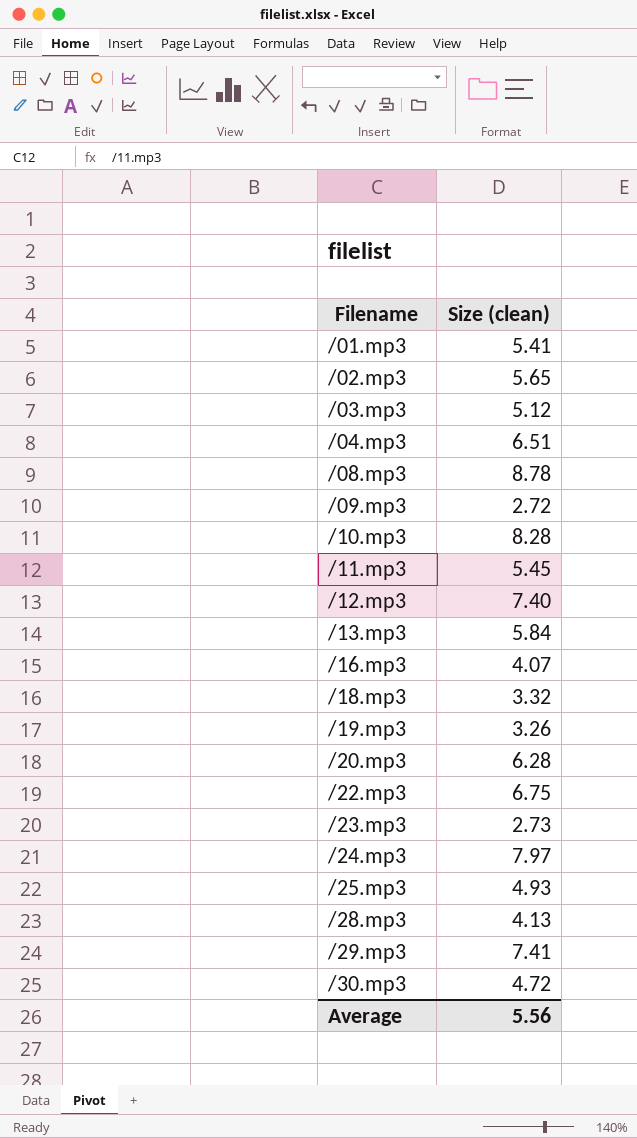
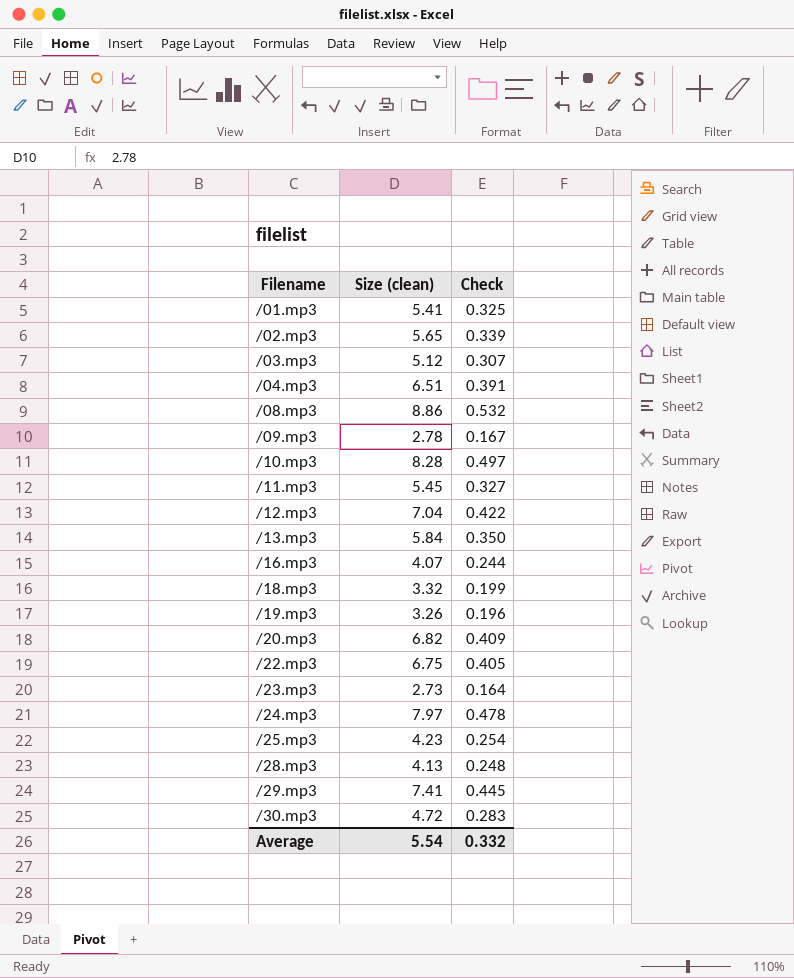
column Check | formula: none -> [Size (clean)] * 0.06
/08.mp3 | Size (clean): 8.78 -> 8.86
/09.mp3 | Size (clean): 2.72 -> 2.78
/12.mp3 | Size (clean): 7.40 -> 7.04
/20.mp3 | Size (clean): 6.28 -> 6.82
/25.mp3 | Size (clean): 4.93 -> 4.23
Average | Size (clean): 5.56 -> 5.54

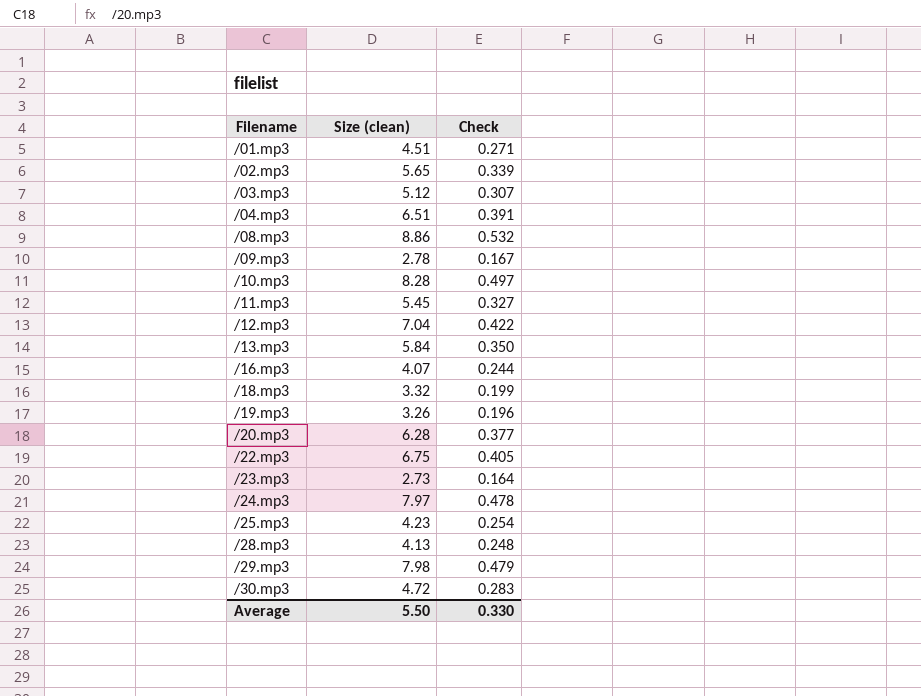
/01.mp3 | Size (clean): 5.41 -> 4.51
/01.mp3 | Check: 0.325 -> 0.271
/20.mp3 | Size (clean): 6.82 -> 6.28
/20.mp3 | Check: 0.409 -> 0.377
/29.mp3 | Size (clean): 7.41 -> 7.98
/29.mp3 | Check: 0.445 -> 0.479
Average | Size (clean): 5.54 -> 5.50
Average | Check: 0.332 -> 0.330

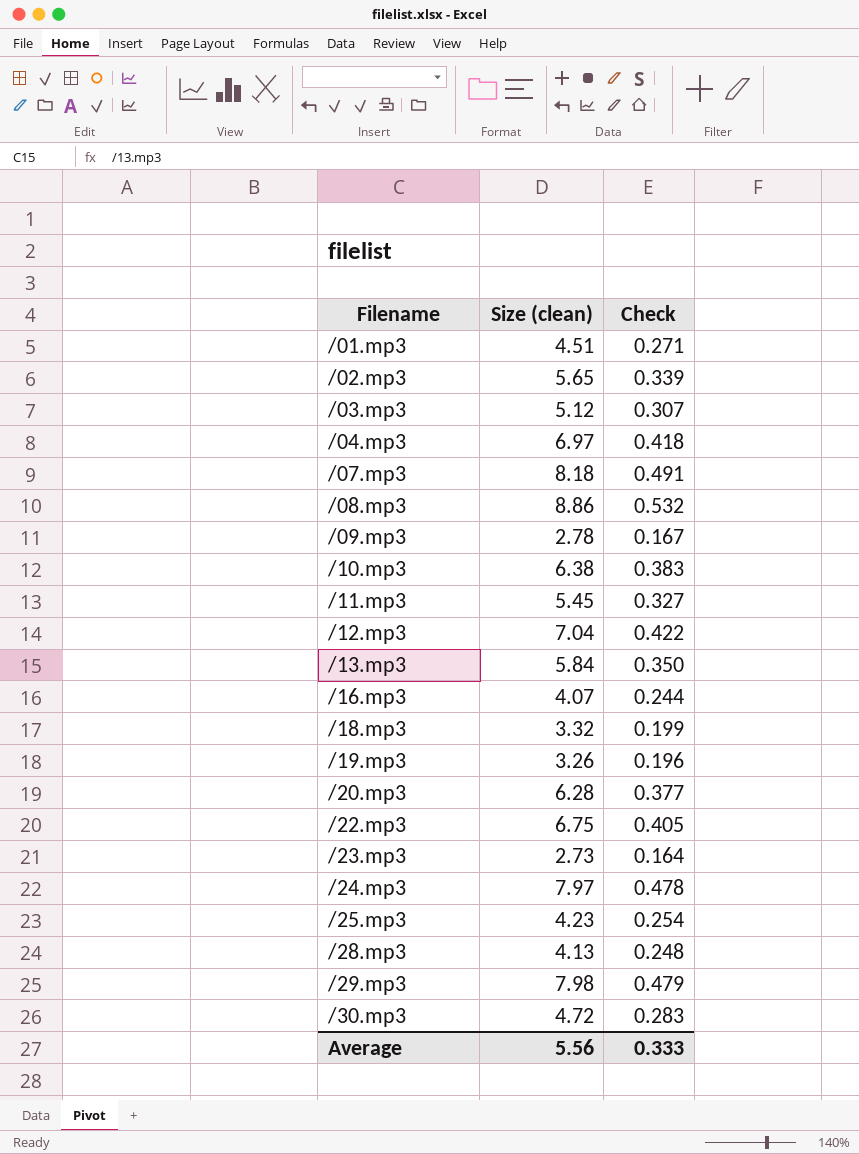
/04.mp3 | Size (clean): 6.51 -> 6.97
/04.mp3 | Check: 0.391 -> 0.418
row /07.mp3: none -> 8.18 | 0.491
/10.mp3 | Size (clean): 8.28 -> 6.38
/10.mp3 | Check: 0.497 -> 0.383
Average | Size (clean): 5.50 -> 5.56
Average | Check: 0.330 -> 0.333

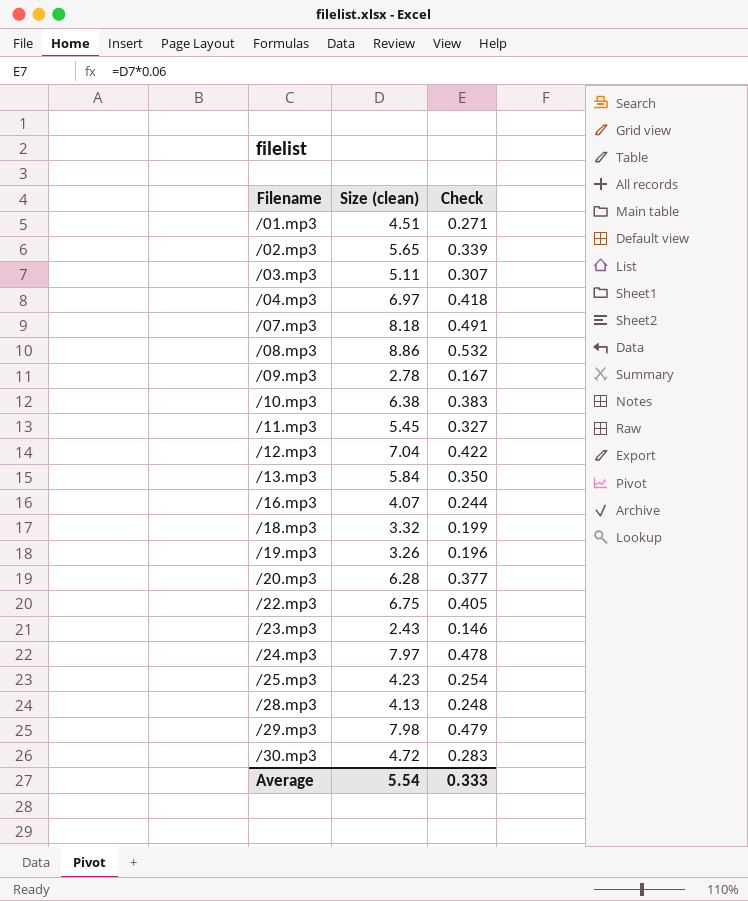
/03.mp3 | Size (clean): 5.12 -> 5.11
/23.mp3 | Size (clean): 2.73 -> 2.43
/23.mp3 | Check: 0.164 -> 0.146
Average | Size (clean): 5.56 -> 5.54

